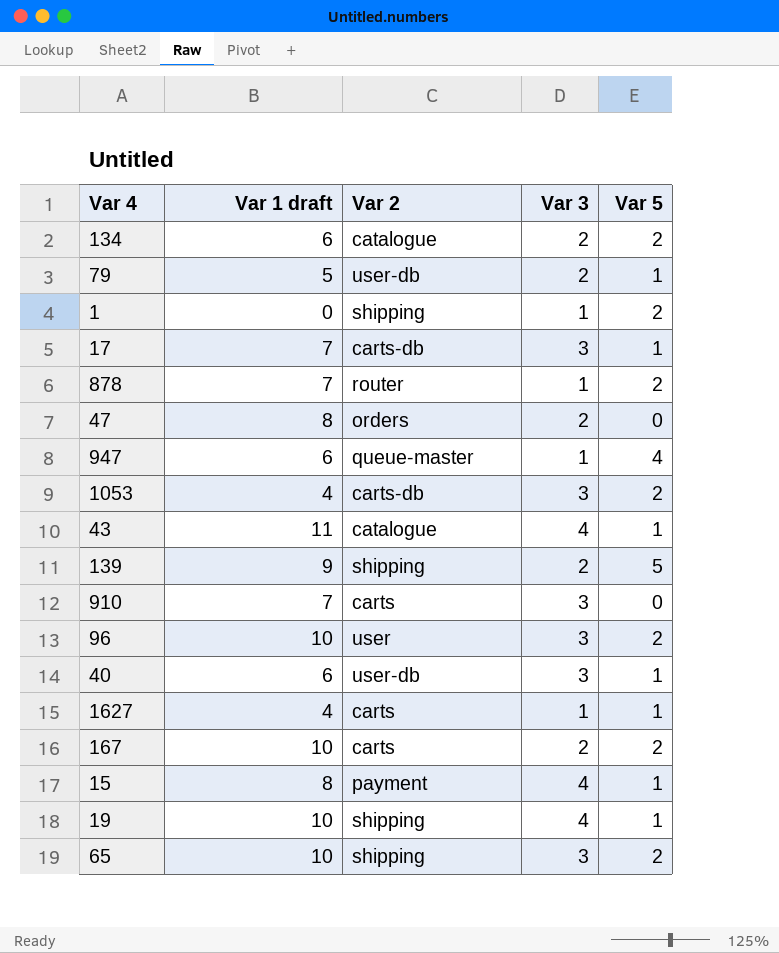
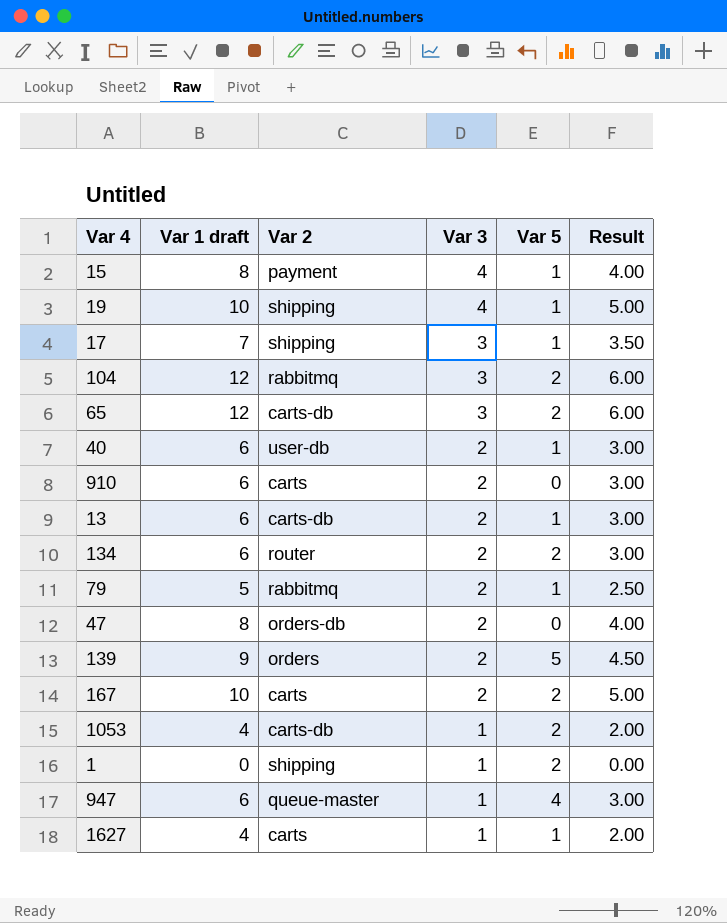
row order: none -> Var 3 descending
column Result | formula: none -> [Var 1 draft] * 0.5
row 878: 7 | router | 1 | 2 -> none
row 43: 11 | catalogue | 4 | 1 -> none
row 96: 10 | user | 3 | 2 -> none
17 | Var 2: carts-db -> shipping
row 104: none -> 12 | rabbitmq | 3 | 2 | 6.00
65 | Var 1 draft: 10 -> 12
65 | Var 2: shipping -> carts-db
40 | Var 3: 3 -> 2
910 | Var 1 draft: 7 -> 6
910 | Var 3: 3 -> 2
row 13: none -> 6 | carts-db | 2 | 1 | 3.00
134 | Var 2: catalogue -> router
79 | Var 2: user-db -> rabbitmq
47 | Var 2: orders -> orders-db
139 | Var 2: shipping -> orders
1053 | Var 3: 3 -> 1

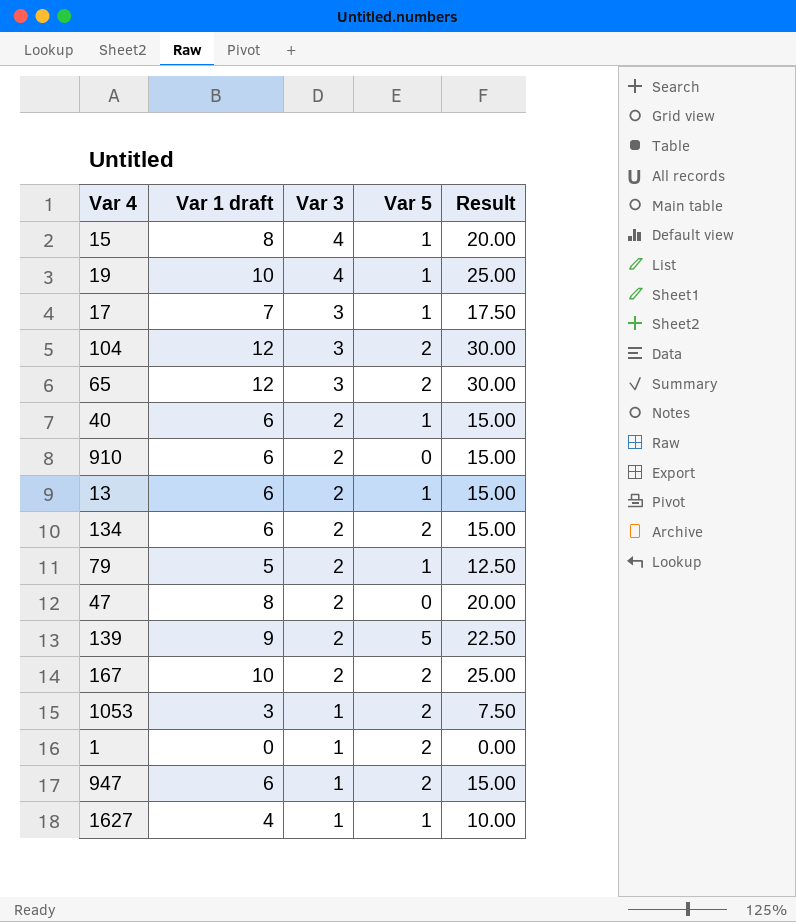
column Var 2 | position: 3 -> none
column Result | formula: [Var 1 draft] * 0.5 -> [Var 1 draft] * 2.5
1053 | Var 1 draft: 4 -> 3
947 | Var 5: 4 -> 2

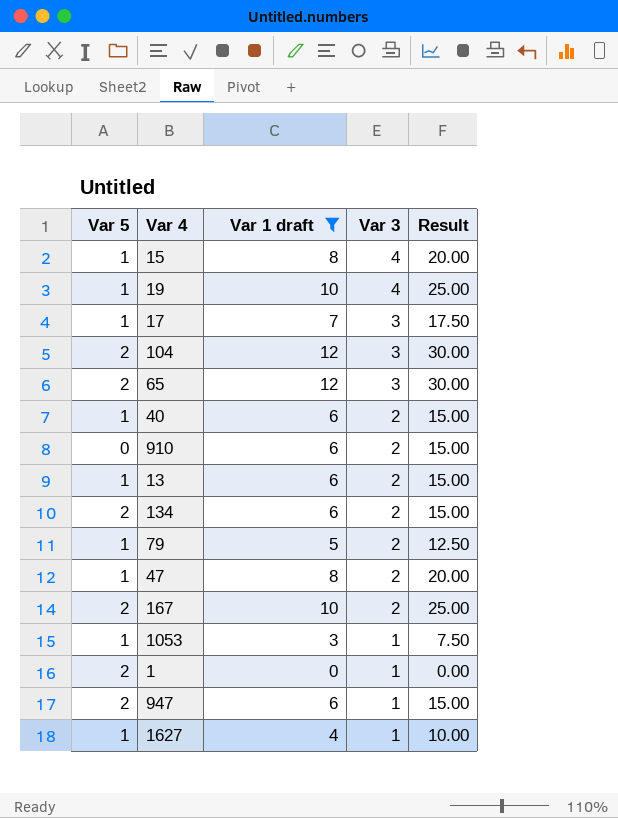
filter: none -> Var 1 draft != 9
column Var 5 | position: 4 -> 1
47 | Var 5: 0 -> 1
1053 | Var 5: 2 -> 1

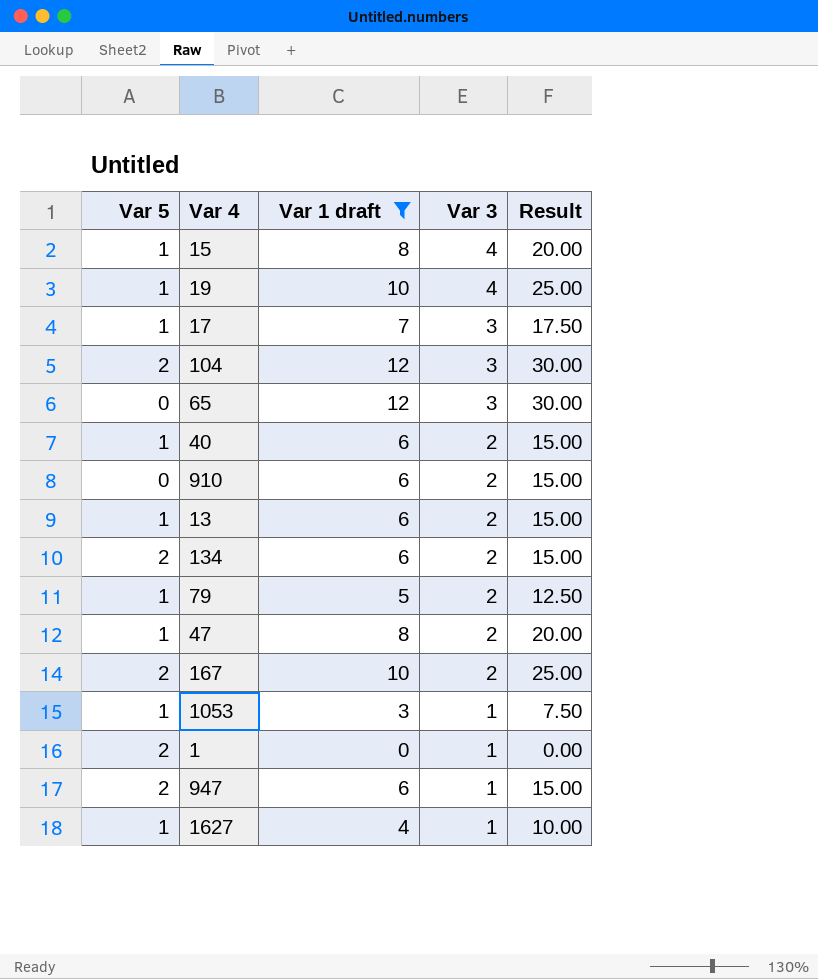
65 | Var 5: 2 -> 0

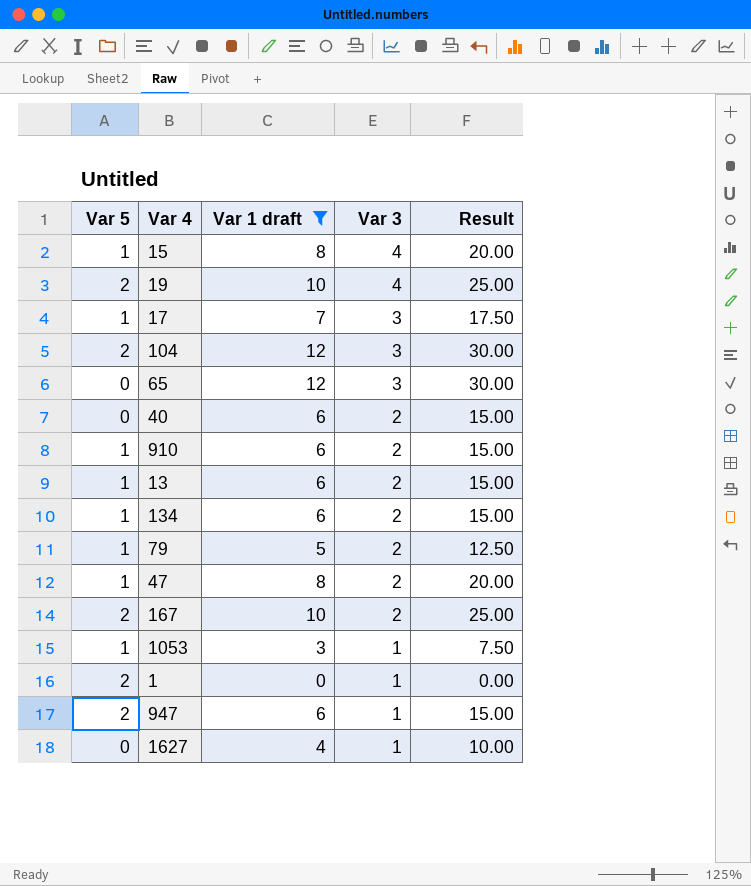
19 | Var 5: 1 -> 2
40 | Var 5: 1 -> 0
910 | Var 5: 0 -> 1
134 | Var 5: 2 -> 1
1627 | Var 5: 1 -> 0

